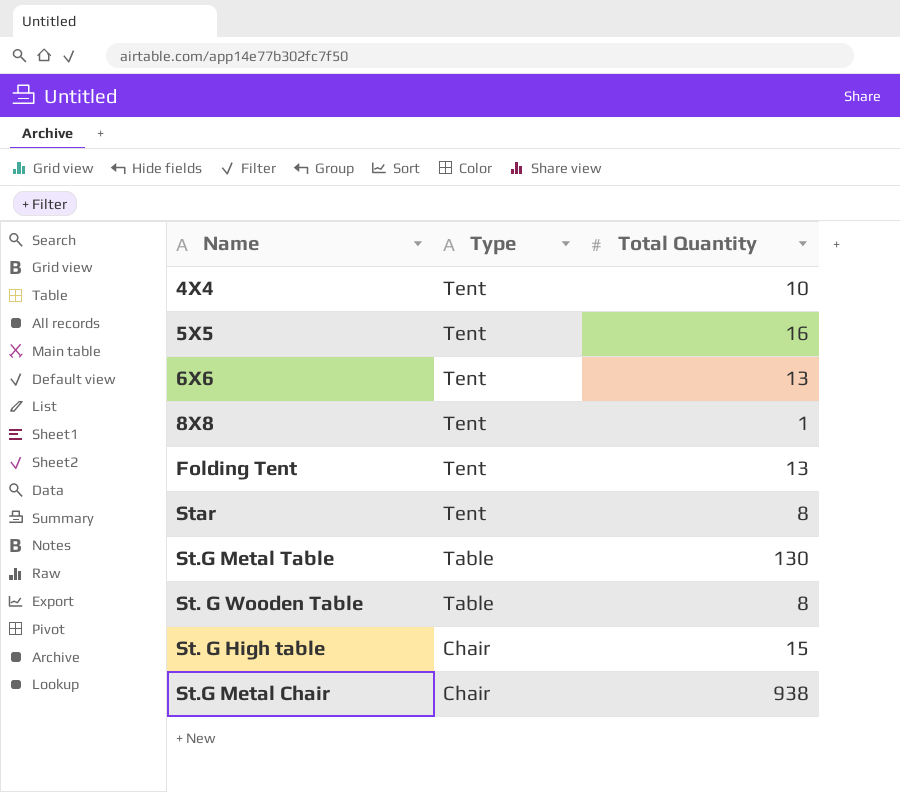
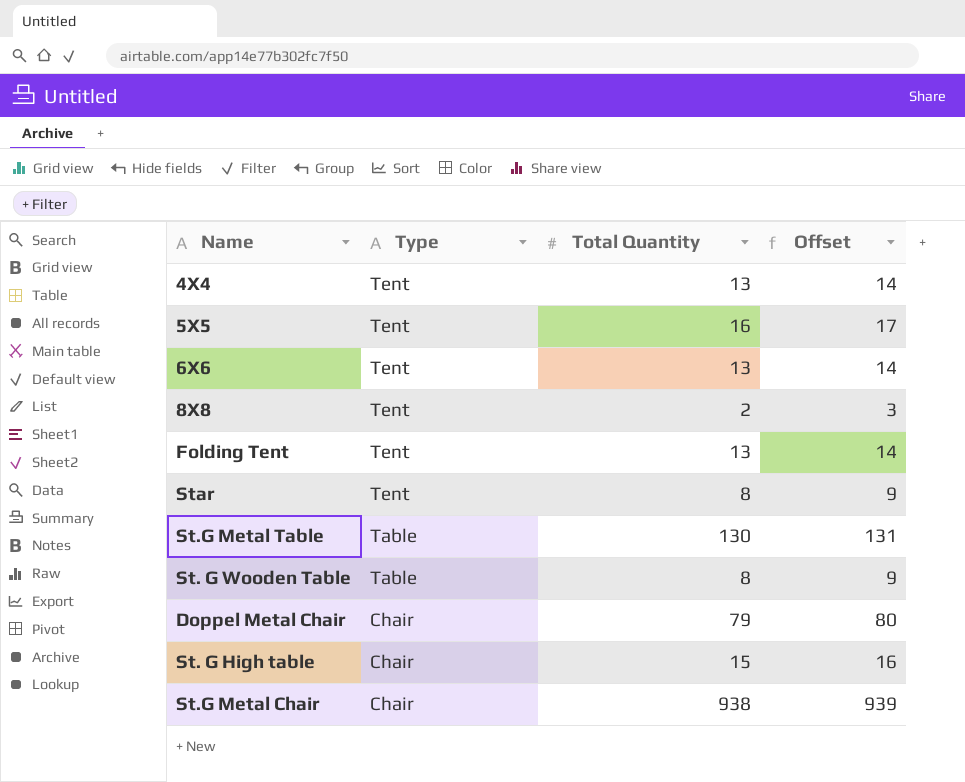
column Offset | formula: none -> [Total Quantity] + 1
4X4 | Total Quantity: 10 -> 13
8X8 | Total Quantity: 1 -> 2
row Doppel Metal Chair: none -> Chair | 79 | 80

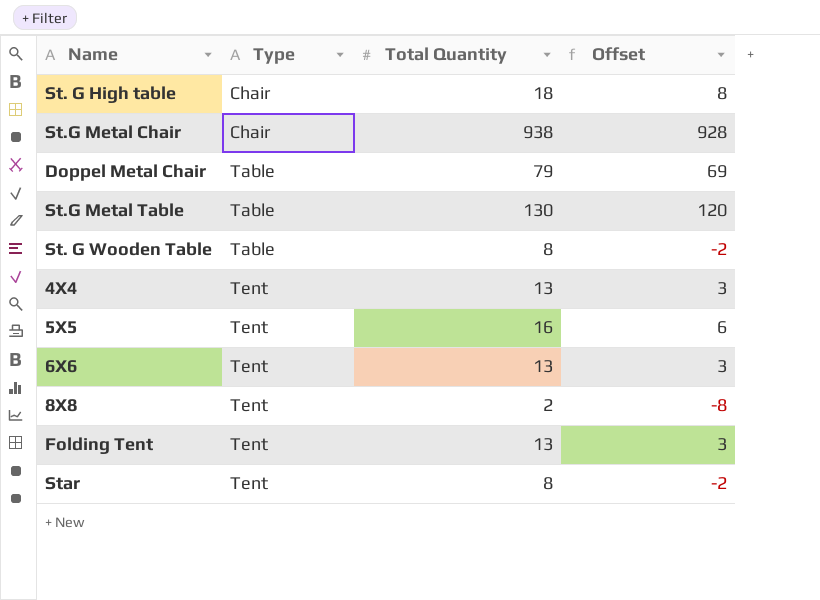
row order: Type descending -> Type ascending
column Offset | formula: [Total Quantity] + 1 -> [Total Quantity] - 10
St. G High table | Total Quantity: 15 -> 18
Doppel Metal Chair | Type: Chair -> Table

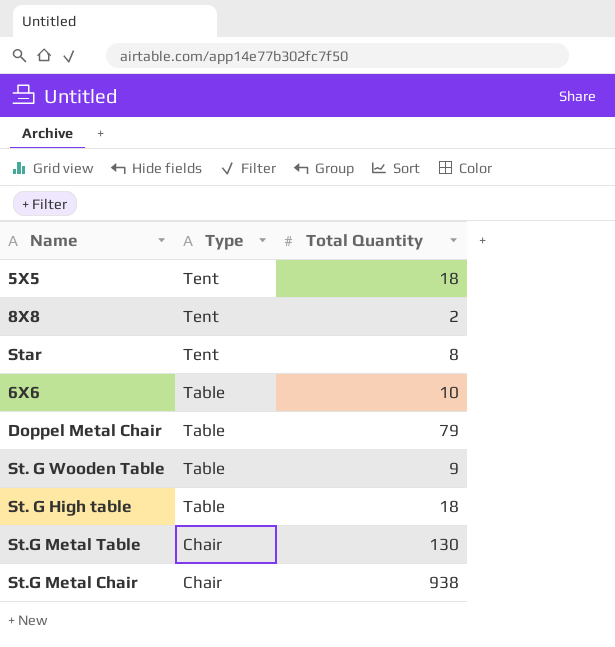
row order: Type ascending -> Type descending
column Offset | formula: [Total Quantity] - 10 -> none
row 4X4: Tent | 13 | 3 -> none
row Folding Tent: Tent | 13 | 3 -> none
5X5 | Total Quantity: 16 -> 18
6X6 | Type: Tent -> Table
6X6 | Total Quantity: 13 -> 10
St. G Wooden Table | Total Quantity: 8 -> 9
St. G High table | Type: Chair -> Table
St.G Metal Table | Type: Table -> Chair

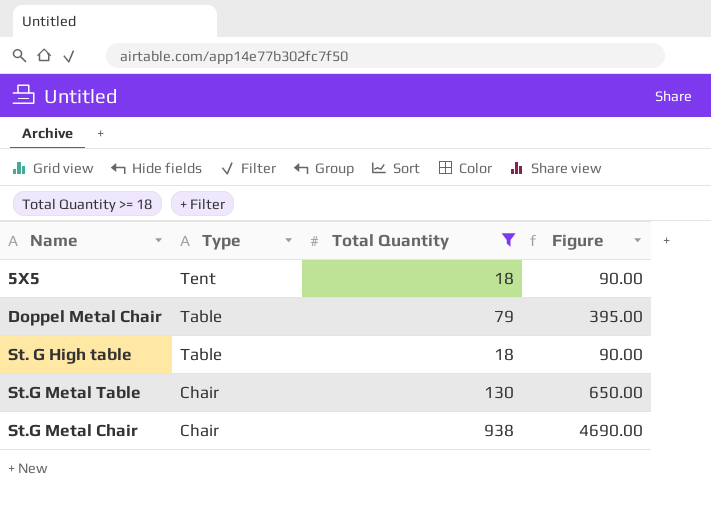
filter: none -> Total Quantity >= 18
column Figure | formula: none -> [Total Quantity] * 5

